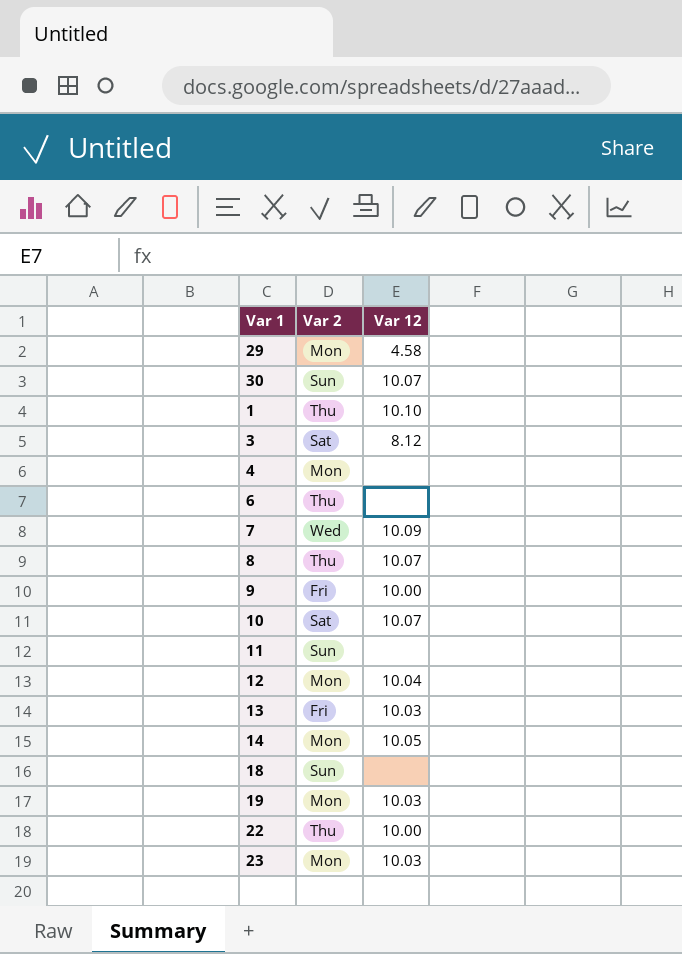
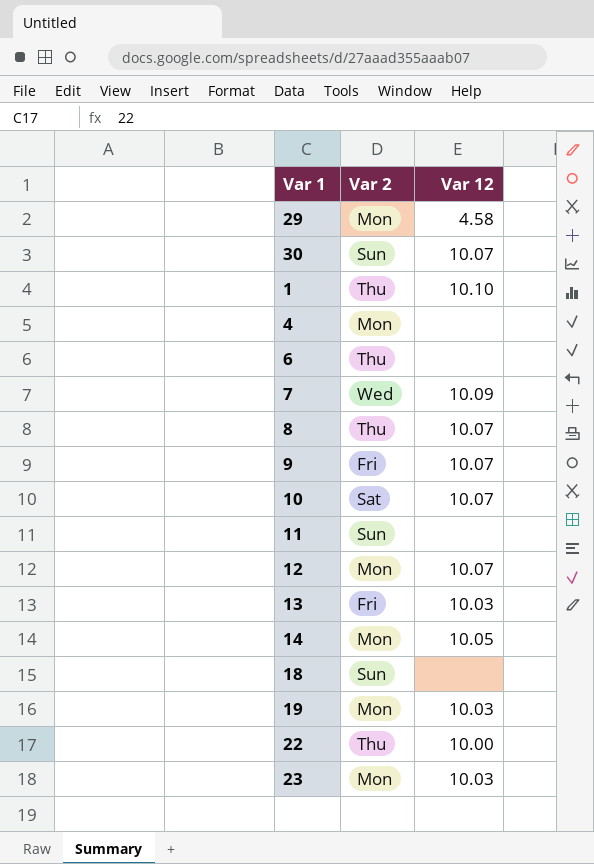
row 3: Sat | 8.12 -> none
9 | Var 12: 10.00 -> 10.07
12 | Var 12: 10.04 -> 10.07

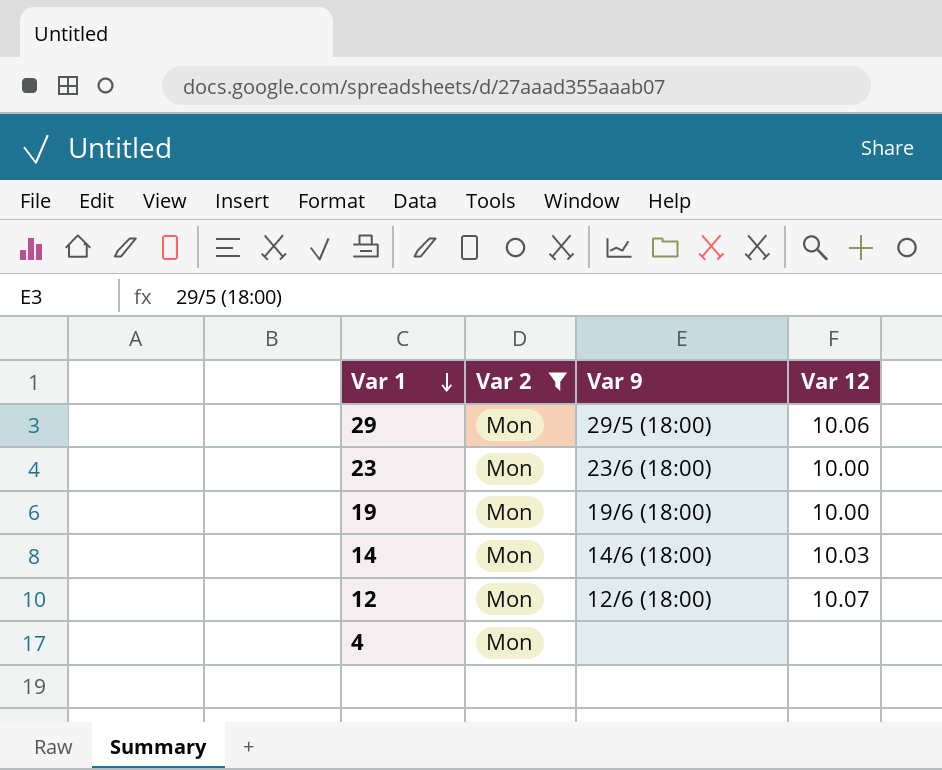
filter: none -> Var 2 = Mon
row order: none -> Var 1 descending
column Var 9 | position: none -> 3
29 | Var 12: 4.58 -> 10.06
23 | Var 12: 10.03 -> 10.00
19 | Var 12: 10.03 -> 10.00
14 | Var 12: 10.05 -> 10.03

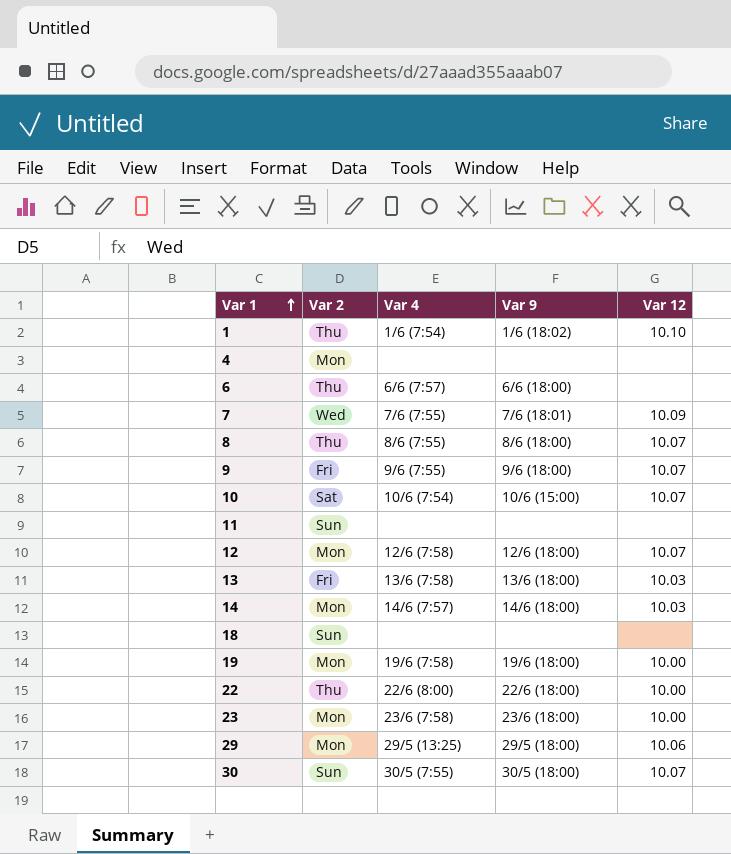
filter: Var 2 = Mon -> none
row order: Var 1 descending -> Var 1 ascending
column Var 4 | position: none -> 3

